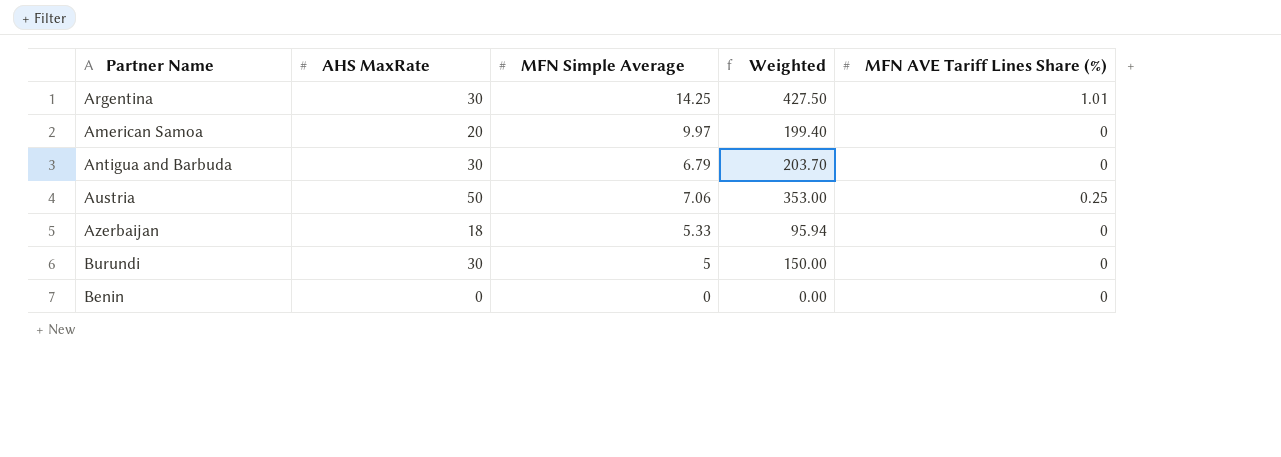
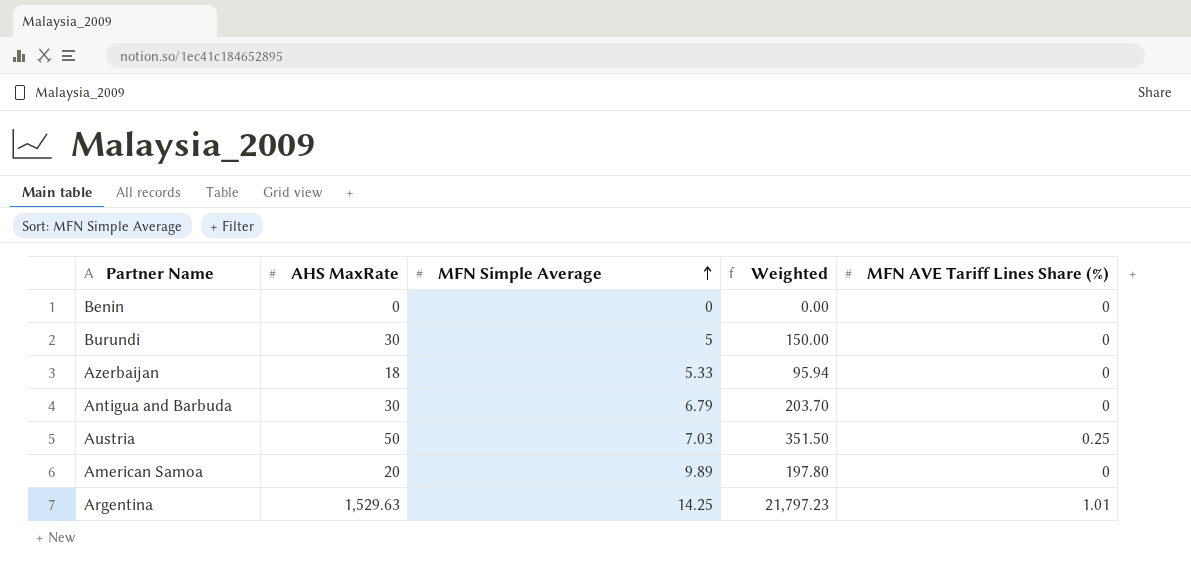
row order: none -> MFN Simple Average ascending
Austria | MFN Simple Average: 7.06 -> 7.03
Austria | Weighted: 353.00 -> 351.50
American Samoa | MFN Simple Average: 9.97 -> 9.89
American Samoa | Weighted: 199.40 -> 197.80
Argentina | AHS MaxRate: 30 -> 1,529.63
Argentina | Weighted: 427.50 -> 21,797.23

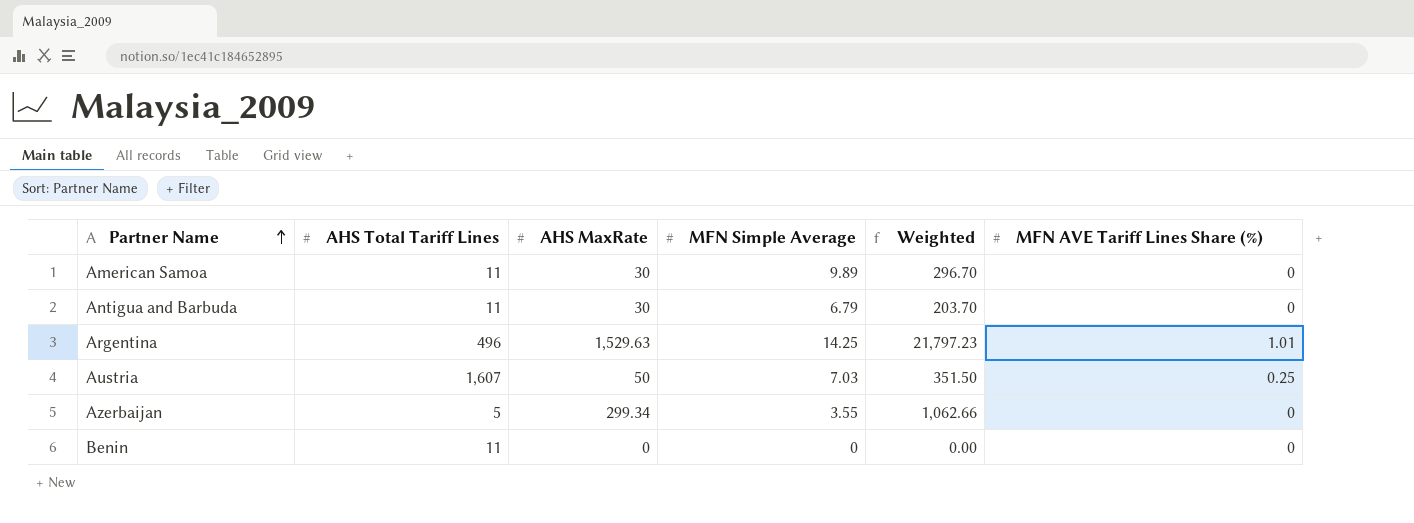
row order: MFN Simple Average ascending -> Partner Name ascending
column AHS Total Tariff Lines | position: none -> 2
row Burundi: 30 | 5 | 150.00 | 0 -> none
American Samoa | AHS MaxRate: 20 -> 30
American Samoa | Weighted: 197.80 -> 296.70
Azerbaijan | AHS MaxRate: 18 -> 299.34
Azerbaijan | MFN Simple Average: 5.33 -> 3.55
Azerbaijan | Weighted: 95.94 -> 1,062.66

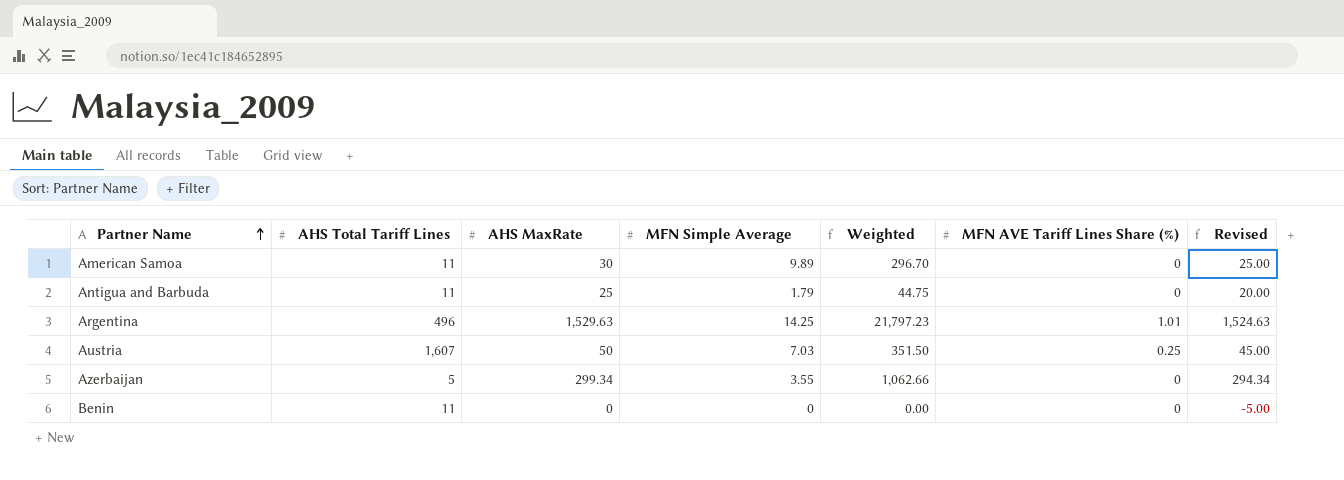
column Revised | formula: none -> [AHS MaxRate] - 5
Antigua and Barbuda | AHS MaxRate: 30 -> 25
Antigua and Barbuda | MFN Simple Average: 6.79 -> 1.79
Antigua and Barbuda | Weighted: 203.70 -> 44.75

